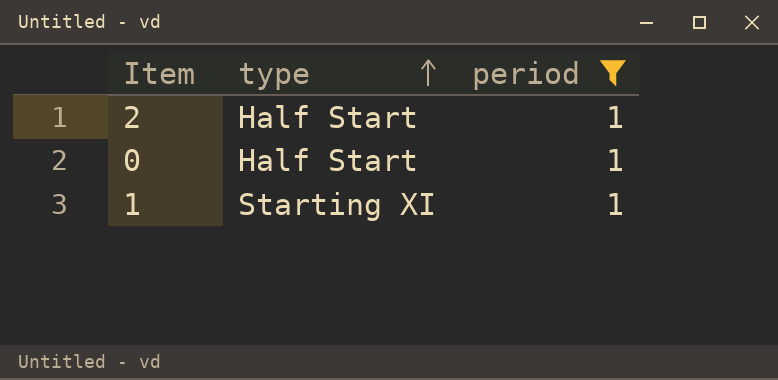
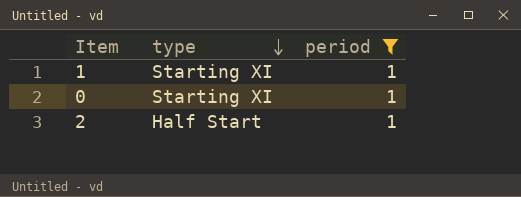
row order: type ascending -> type descending
0 | type: Half Start -> Starting XI

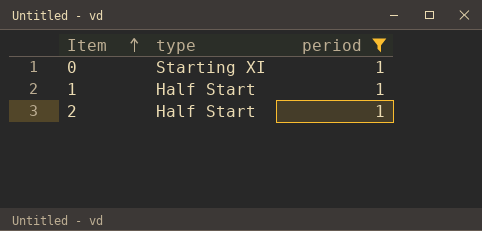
row order: type descending -> Item ascending
1 | type: Starting XI -> Half Start

